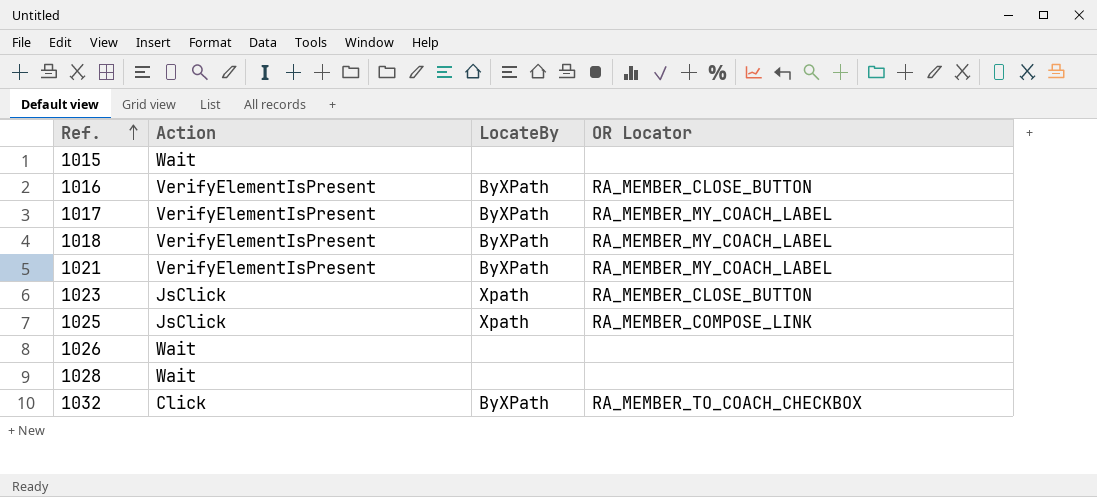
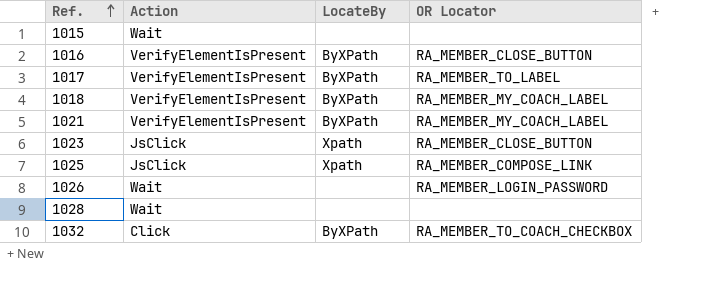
1017 | OR Locator: RA_MEMBER_MY_COACH_LABEL -> RA_MEMBER_TO_LABEL
1026 | OR Locator: none -> RA_MEMBER_LOGIN_PASSWORD

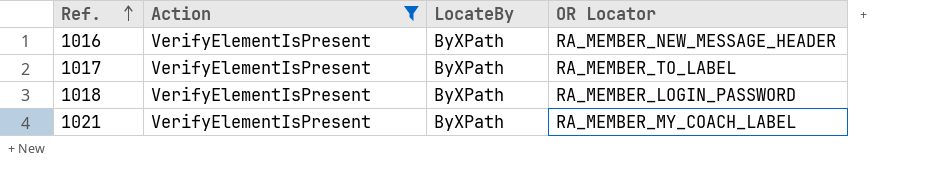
filter: none -> Action = VerifyElementIsPresent
1016 | OR Locator: RA_MEMBER_CLOSE_BUTTON -> RA_MEMBER_NEW_MESSAGE_HEADER
1018 | OR Locator: RA_MEMBER_MY_COACH_LABEL -> RA_MEMBER_LOGIN_PASSWORD

